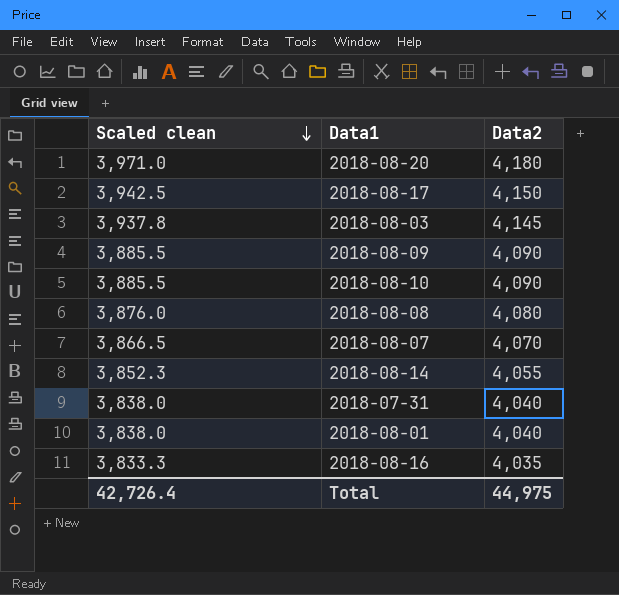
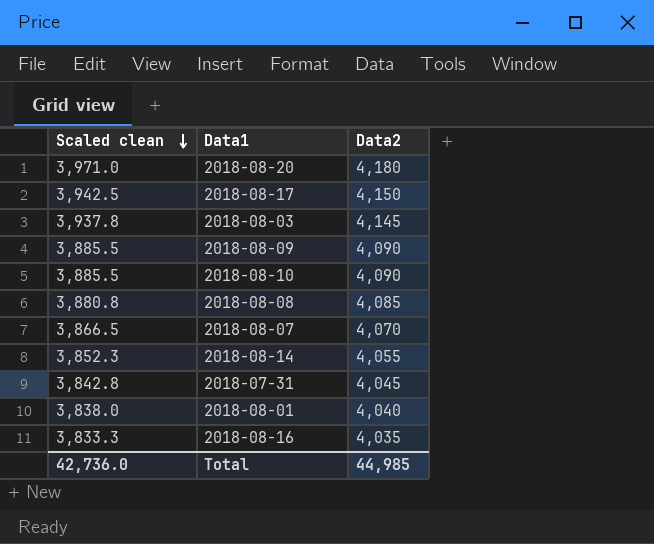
2018-08-08 | Scaled clean: 3,876.0 -> 3,880.8
2018-08-08 | Data2: 4,080 -> 4,085
2018-07-31 | Scaled clean: 3,838.0 -> 3,842.8
2018-07-31 | Data2: 4,040 -> 4,045
Total | Scaled clean: 42,726.4 -> 42,736.0
Total | Data2: 44,975 -> 44,985

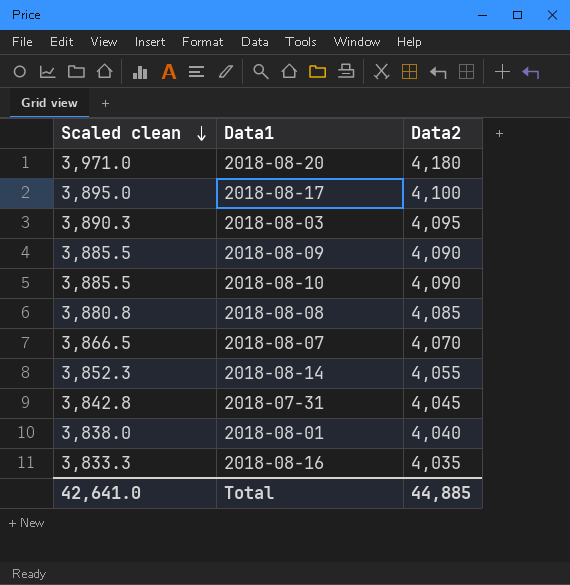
2018-08-17 | Scaled clean: 3,942.5 -> 3,895.0
2018-08-17 | Data2: 4,150 -> 4,100
2018-08-03 | Scaled clean: 3,937.8 -> 3,890.3
2018-08-03 | Data2: 4,145 -> 4,095
Total | Scaled clean: 42,736.0 -> 42,641.0
Total | Data2: 44,985 -> 44,885

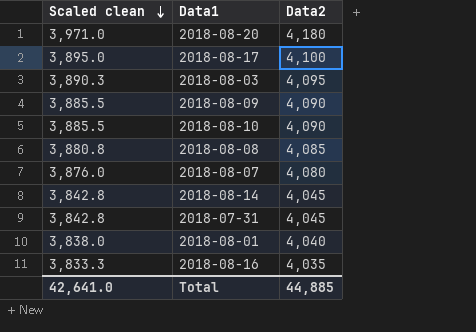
2018-08-07 | Scaled clean: 3,866.5 -> 3,876.0
2018-08-07 | Data2: 4,070 -> 4,080
2018-08-14 | Scaled clean: 3,852.3 -> 3,842.8
2018-08-14 | Data2: 4,055 -> 4,045

